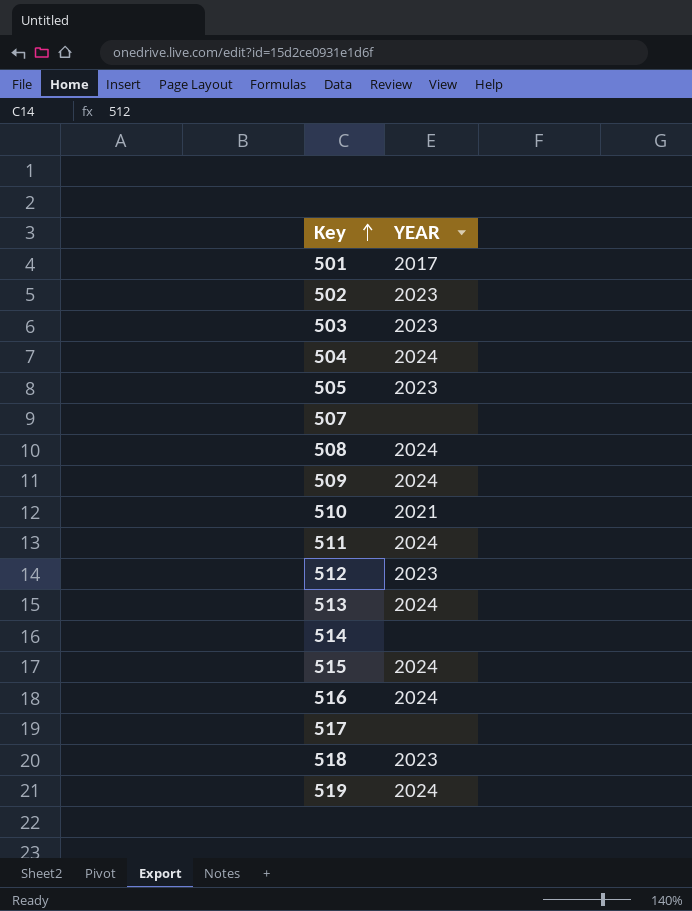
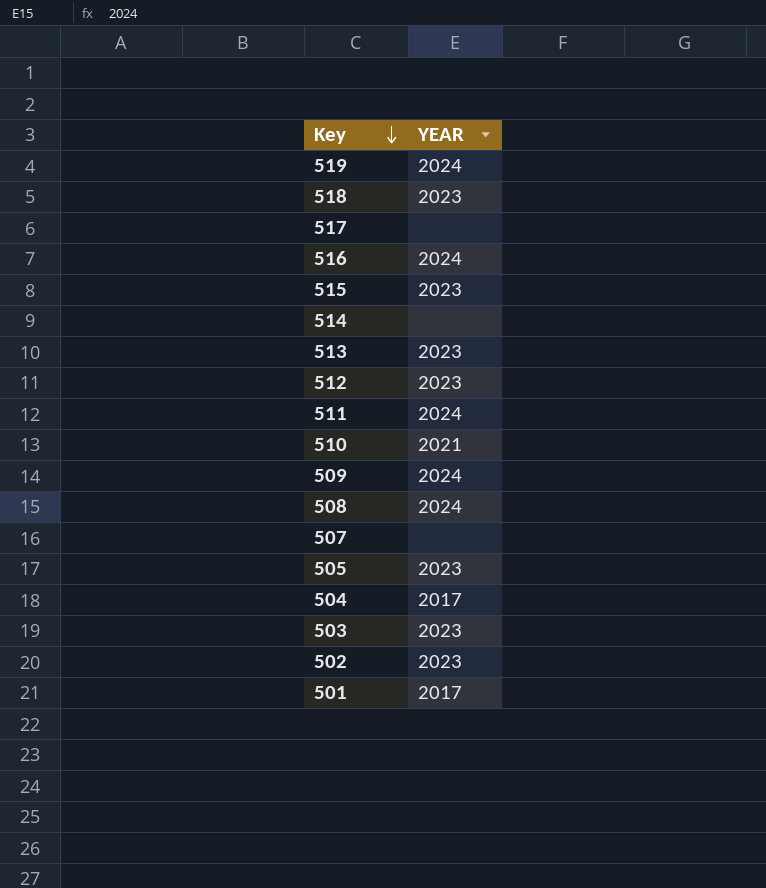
row order: Key ascending -> Key descending
515 | YEAR: 2024 -> 2023
513 | YEAR: 2024 -> 2023
504 | YEAR: 2024 -> 2017

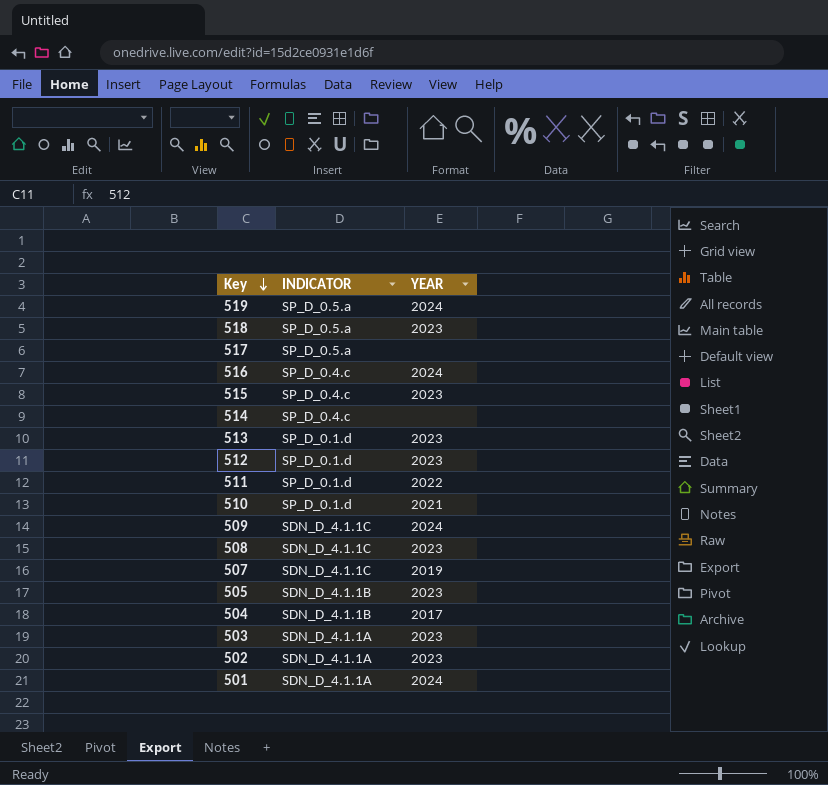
column INDICATOR | position: none -> 2
511 | YEAR: 2024 -> 2022
508 | YEAR: 2024 -> 2023
507 | YEAR: none -> 2019
501 | YEAR: 2017 -> 2024

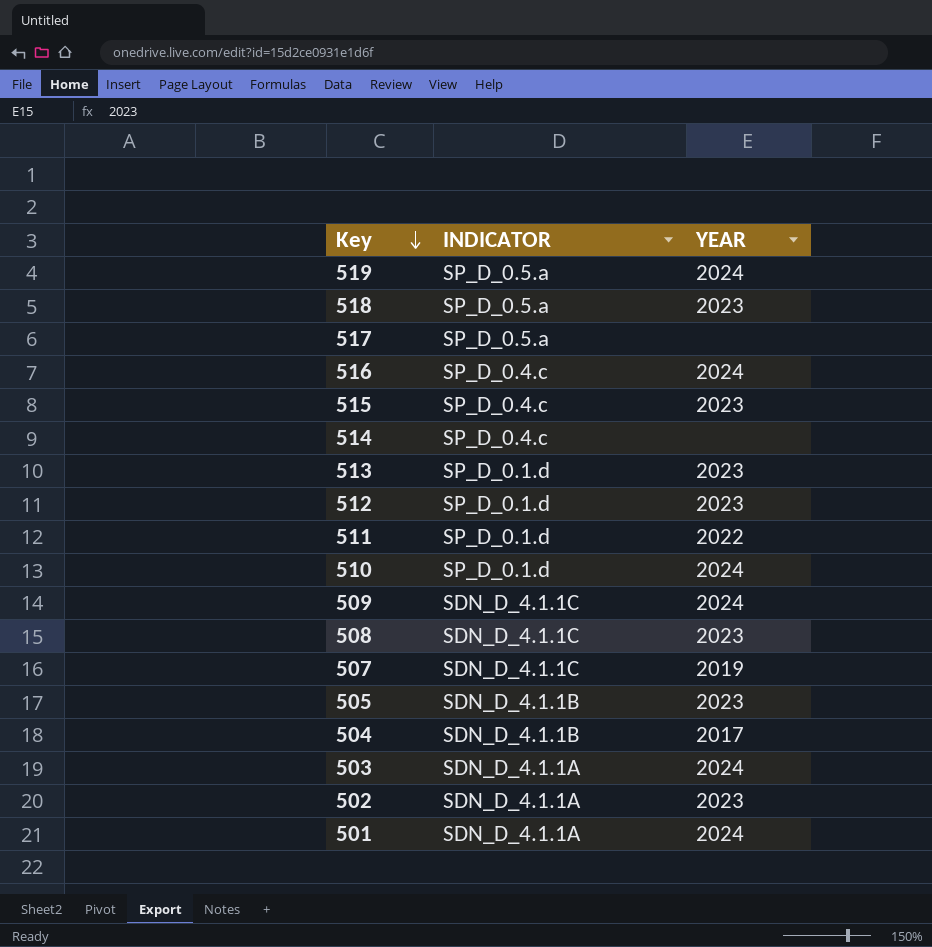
510 | YEAR: 2021 -> 2024
503 | YEAR: 2023 -> 2024

